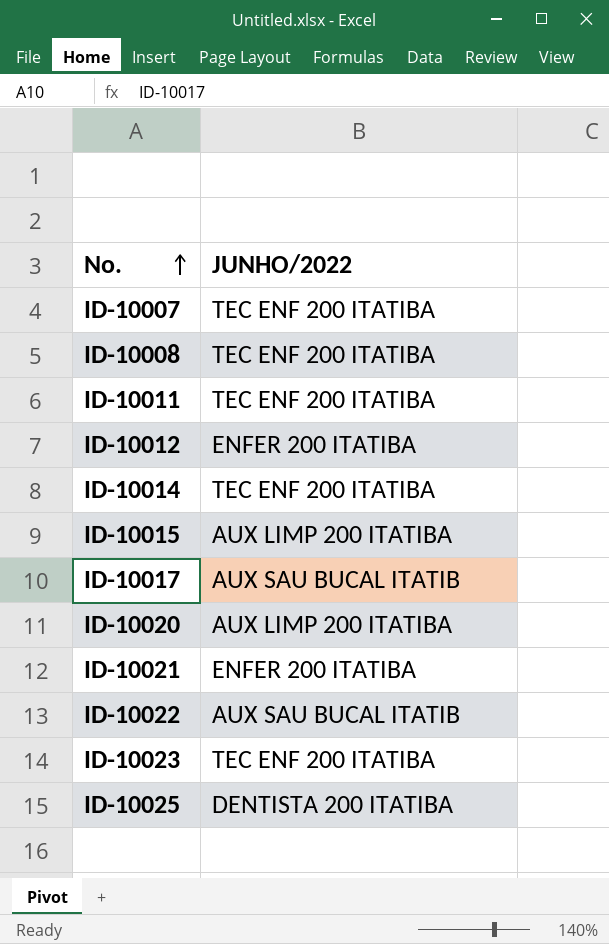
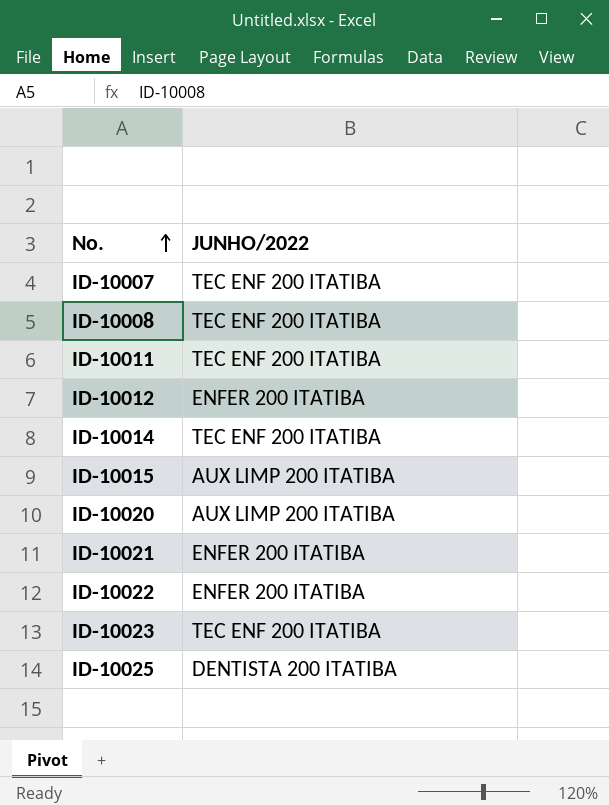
row ID-10017: AUX SAU BUCAL ITATIB -> none
ID-10022 | JUNHO/2022: AUX SAU BUCAL ITATIB -> ENFER 200 ITATIBA

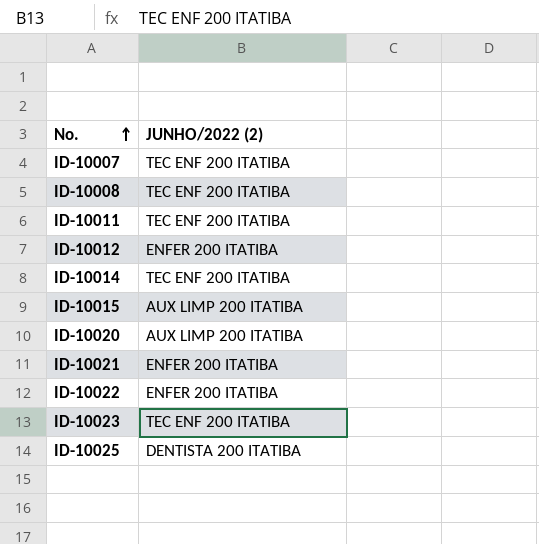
column name: JUNHO/2022 -> JUNHO/2022 (2)

